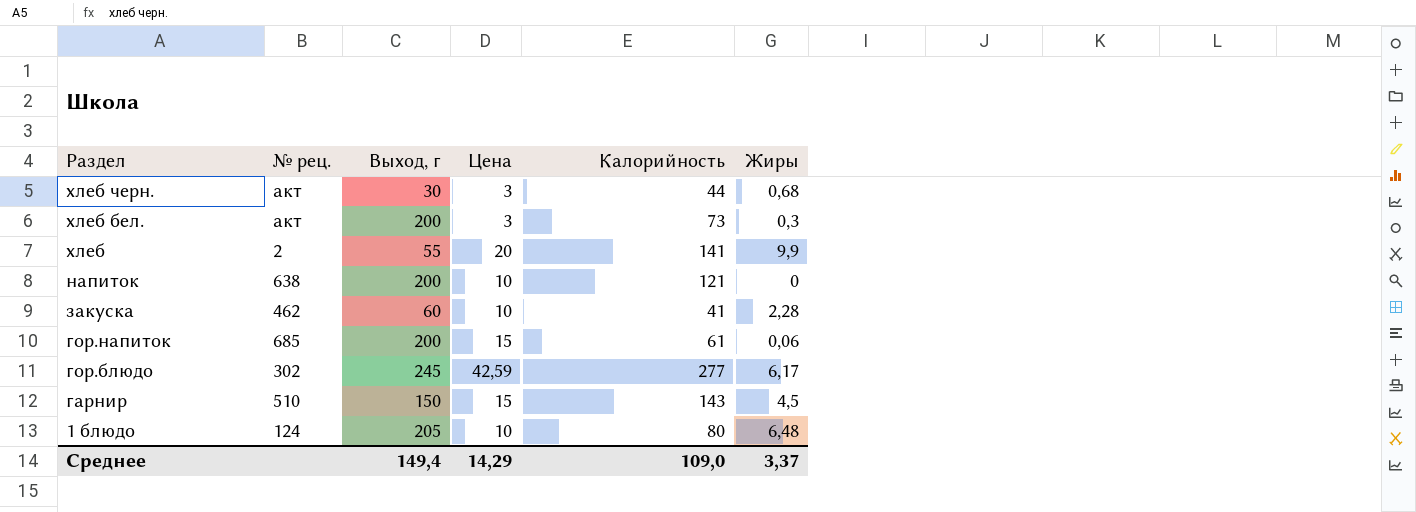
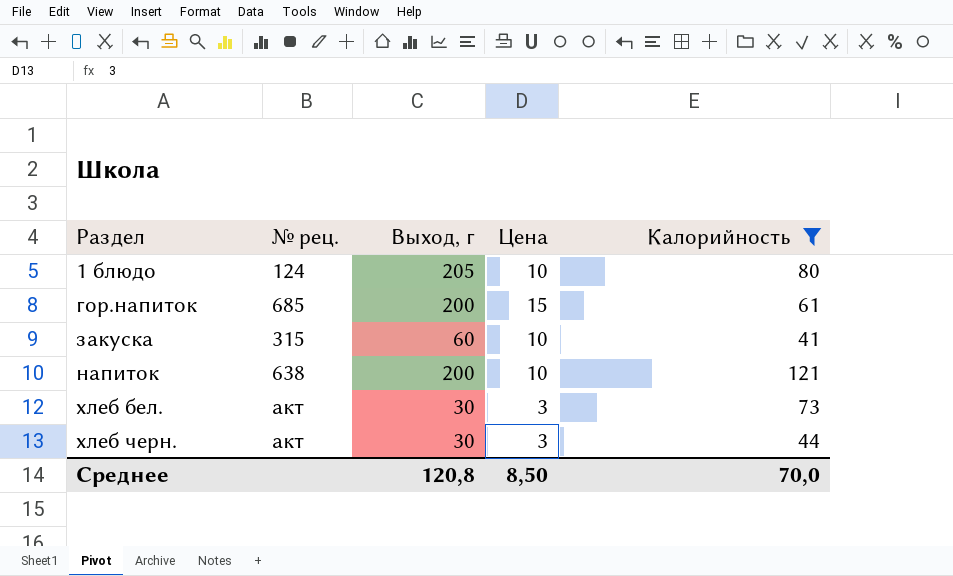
filter: none -> Калорийность <= 121
row order: Раздел descending -> Раздел ascending
column Жиры | position: 6 -> none
закуска | № рец.: 462 -> 315
хлеб бел. | Выход, г: 200 -> 30
Среднее | Выход, г: 149,4 -> 120,8
Среднее | Цена: 14,29 -> 8,50
Среднее | Калорийность: 109,0 -> 70,0

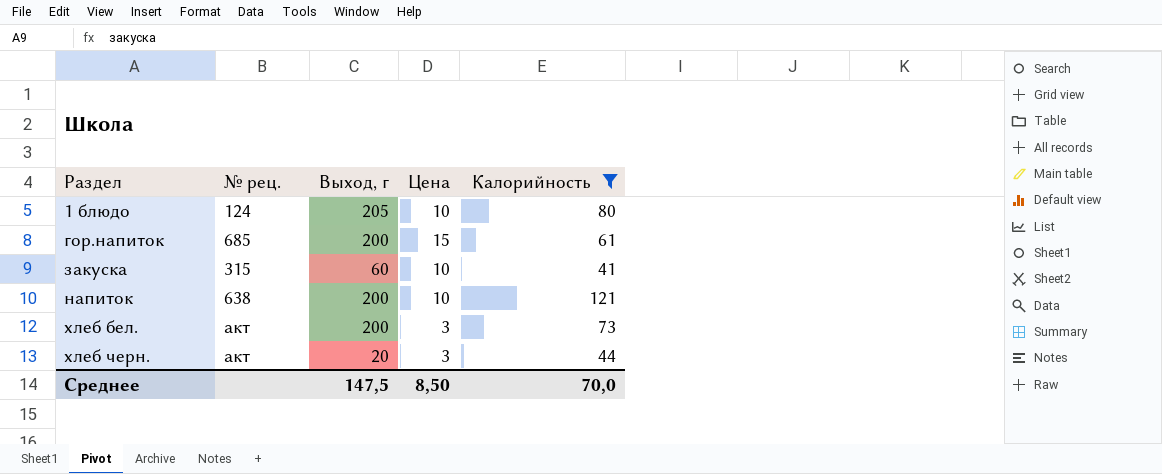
хлеб бел. | Выход, г: 30 -> 200
хлеб черн. | Выход, г: 30 -> 20
Среднее | Выход, г: 120,8 -> 147,5

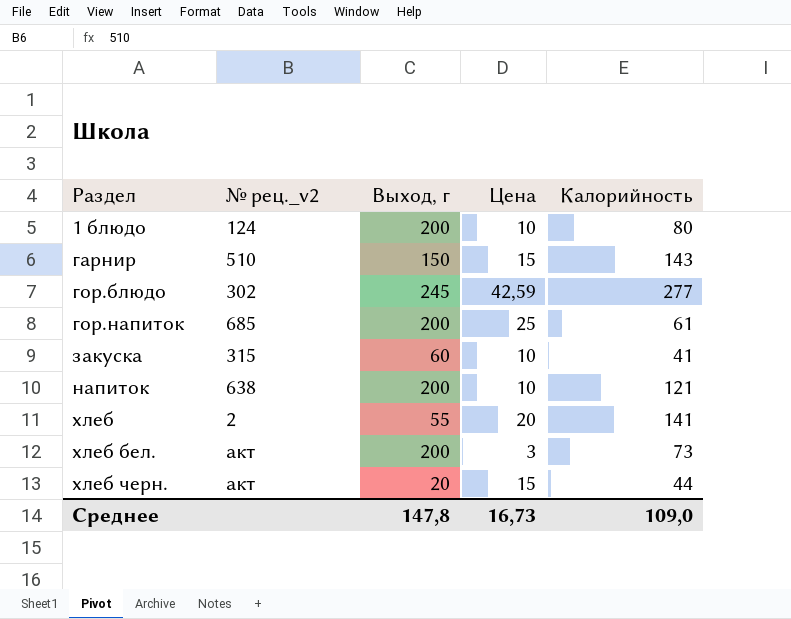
filter: Калорийность <= 121 -> none
column name: № рец. -> № рец._v2
1 блюдо | Выход, г: 205 -> 200
гор.напиток | Цена: 15 -> 25
хлеб черн. | Цена: 3 -> 15
Среднее | Выход, г: 147,5 -> 147,8
Среднее | Цена: 8,50 -> 16,73
Среднее | Калорийность: 70,0 -> 109,0

